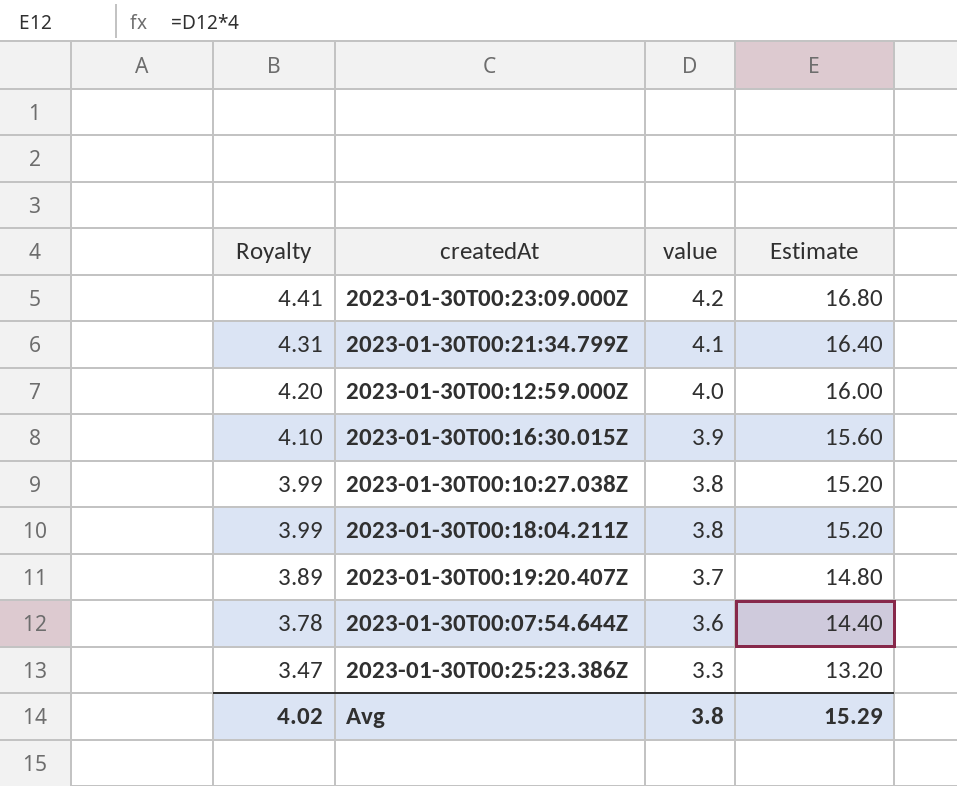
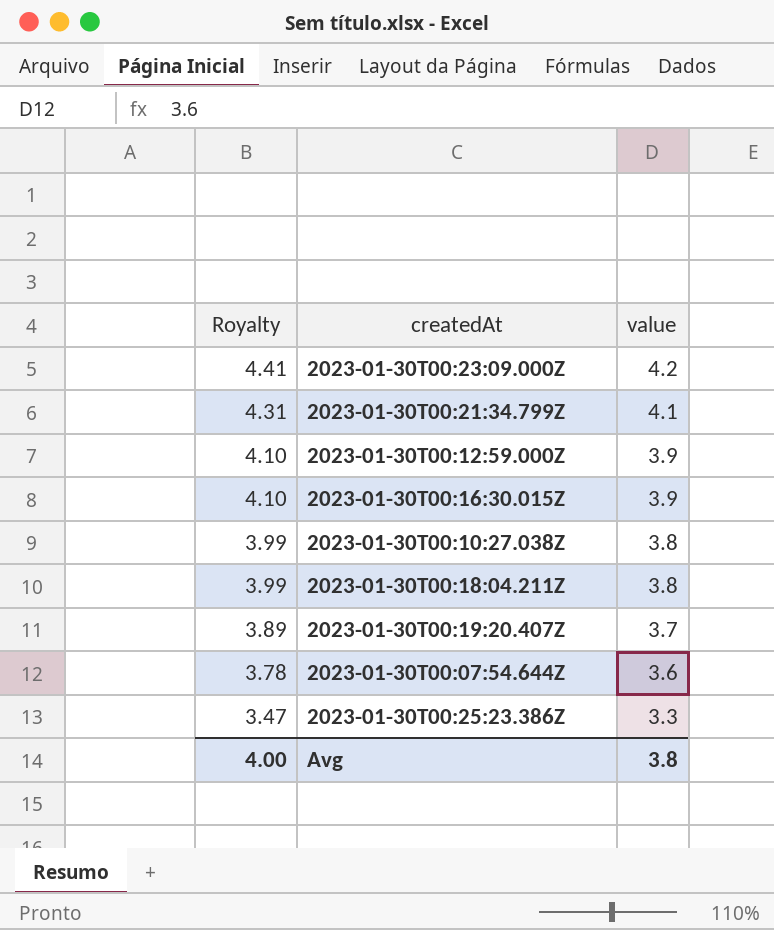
column Estimate | formula: [value] * 4 -> none
2023-01-30T00:12:59.000Z | Royalty: 4.20 -> 4.10
2023-01-30T00:12:59.000Z | value: 4.0 -> 3.9
Avg | Royalty: 4.02 -> 4.00

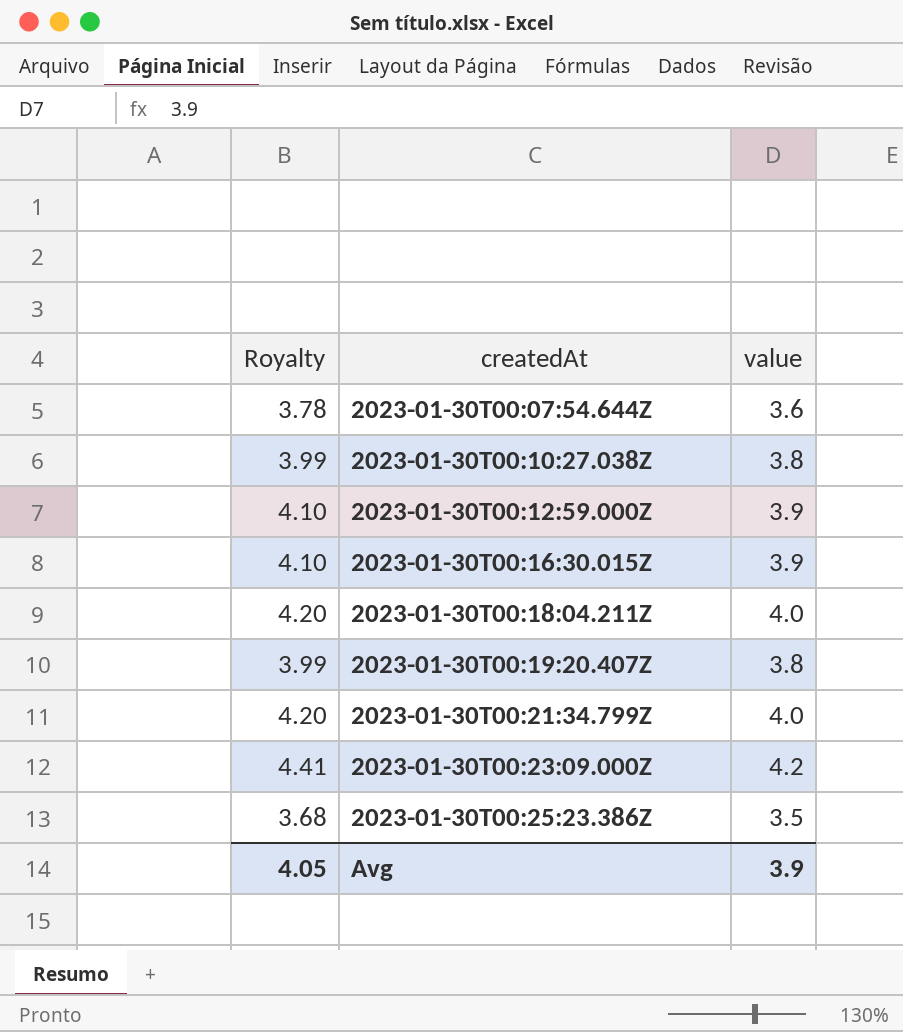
row order: Royalty descending -> createdAt ascending
2023-01-30T00:18:04.211Z | Royalty: 3.99 -> 4.20
2023-01-30T00:18:04.211Z | value: 3.8 -> 4.0
2023-01-30T00:19:20.407Z | Royalty: 3.89 -> 3.99
2023-01-30T00:19:20.407Z | value: 3.7 -> 3.8
2023-01-30T00:21:34.799Z | Royalty: 4.31 -> 4.20
2023-01-30T00:21:34.799Z | value: 4.1 -> 4.0
2023-01-30T00:25:23.386Z | Royalty: 3.47 -> 3.68
2023-01-30T00:25:23.386Z | value: 3.3 -> 3.5
Avg | Royalty: 4.00 -> 4.05
Avg | value: 3.8 -> 3.9

